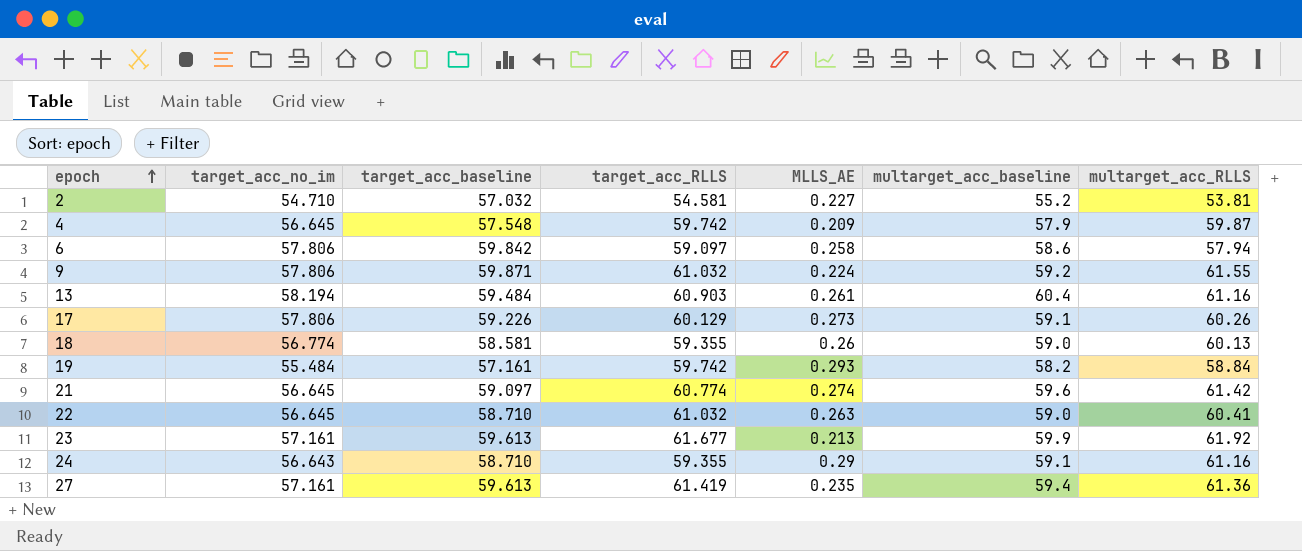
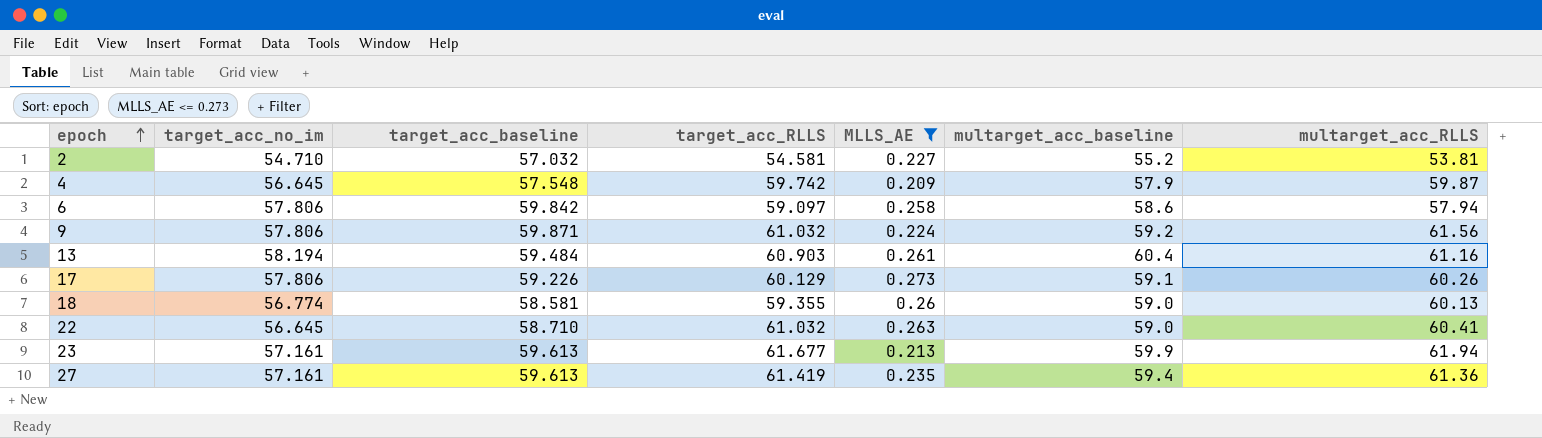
filter: none -> MLLS_AE <= 0.273
9 | multarget_acc_RLLS: 61.55 -> 61.56
23 | multarget_acc_RLLS: 61.92 -> 61.94

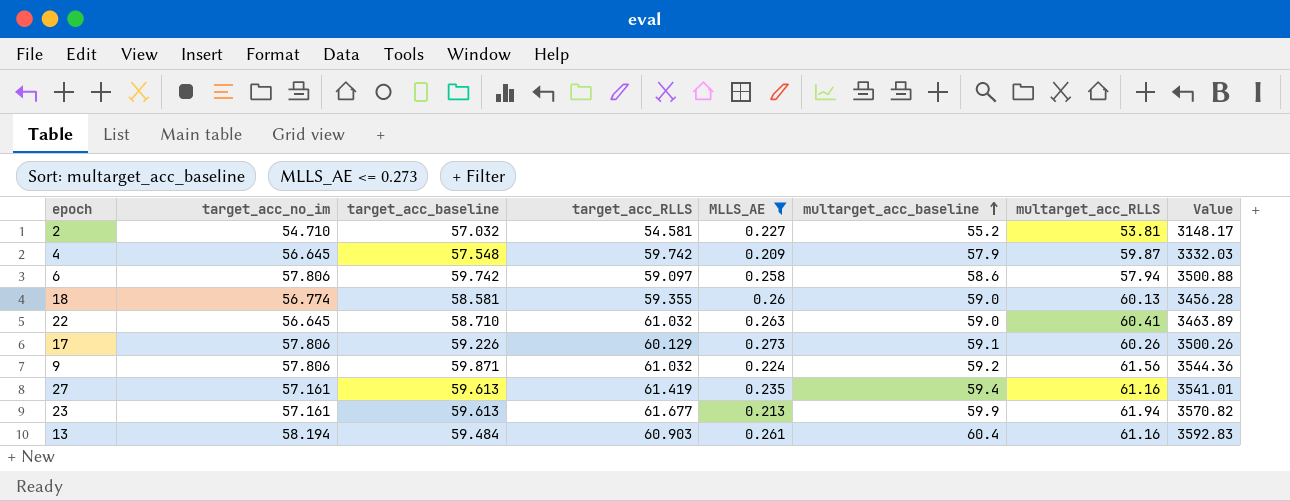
row order: epoch ascending -> multarget_acc_baseline ascending
column Value | formula: none -> [target_acc_baseline] * [multarget_acc_baseline]
6 | target_acc_baseline: 59.842 -> 59.742
27 | multarget_acc_RLLS: 61.36 -> 61.16

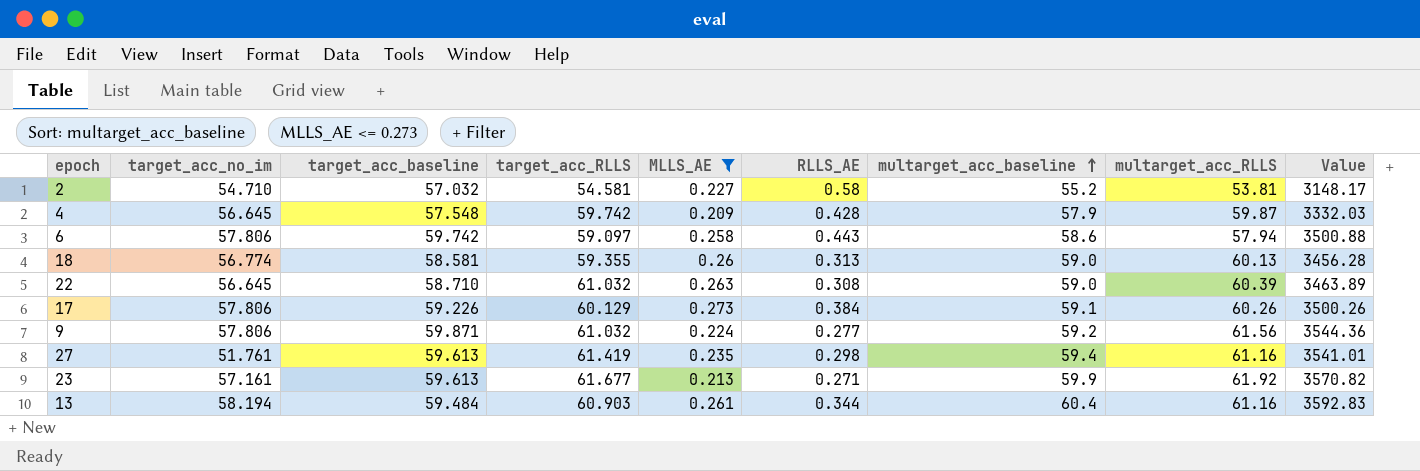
column RLLS_AE | position: none -> 6
22 | multarget_acc_RLLS: 60.41 -> 60.39
27 | target_acc_no_im: 57.161 -> 51.761
23 | multarget_acc_RLLS: 61.94 -> 61.92

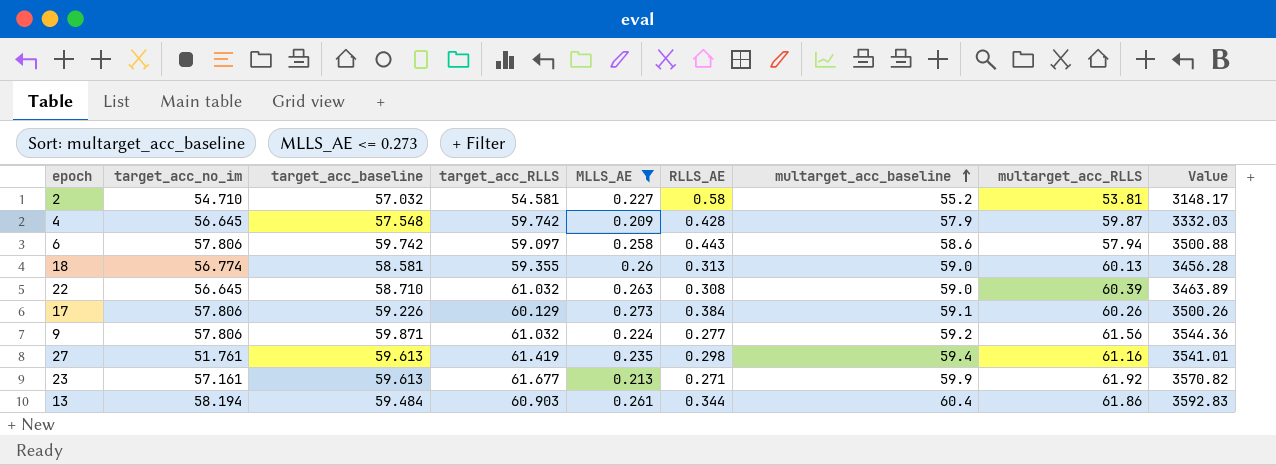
13 | multarget_acc_RLLS: 61.16 -> 61.86

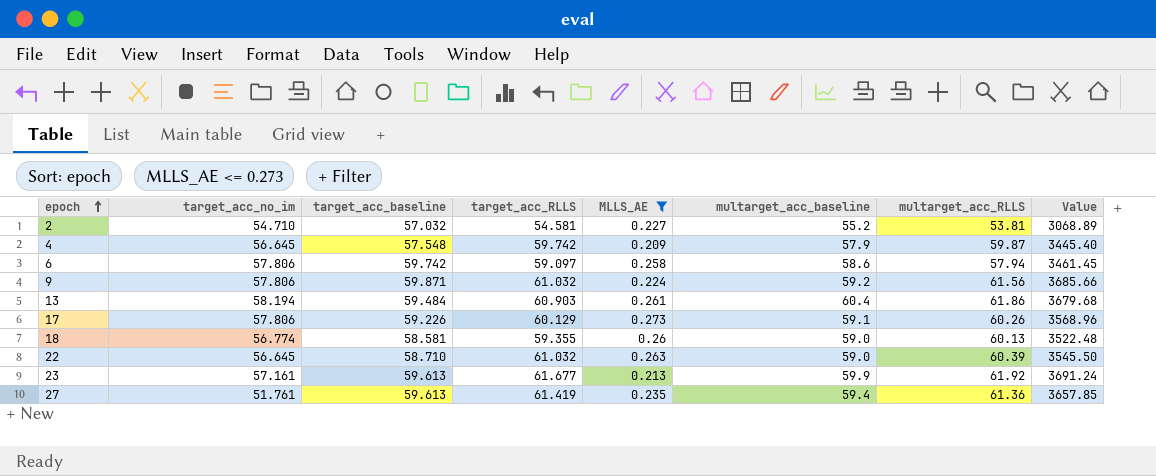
row order: multarget_acc_baseline ascending -> epoch ascending
column RLLS_AE | position: 6 -> none
column Value | formula: [target_acc_baseline] * [multarget_acc_baseline] -> [target_acc_baseline] * [multarget_acc_RLLS]
27 | multarget_acc_RLLS: 61.16 -> 61.36

